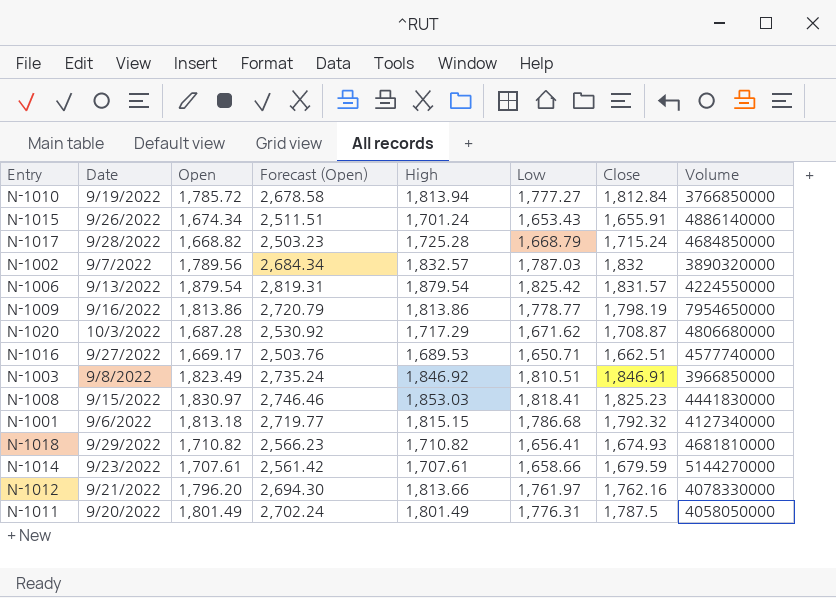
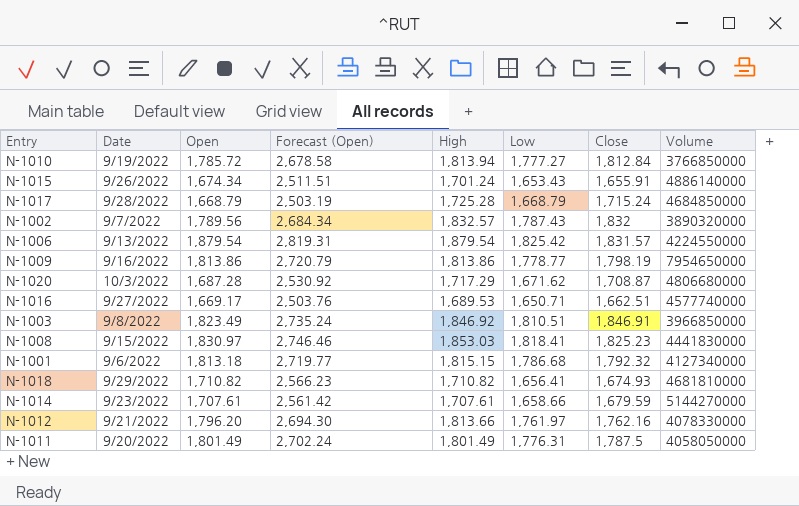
N-1017 | Open: 1,668.82 -> 1,668.79
N-1017 | Forecast (Open): 2,503.23 -> 2,503.19
N-1002 | Low: 1,787.03 -> 1,787.43

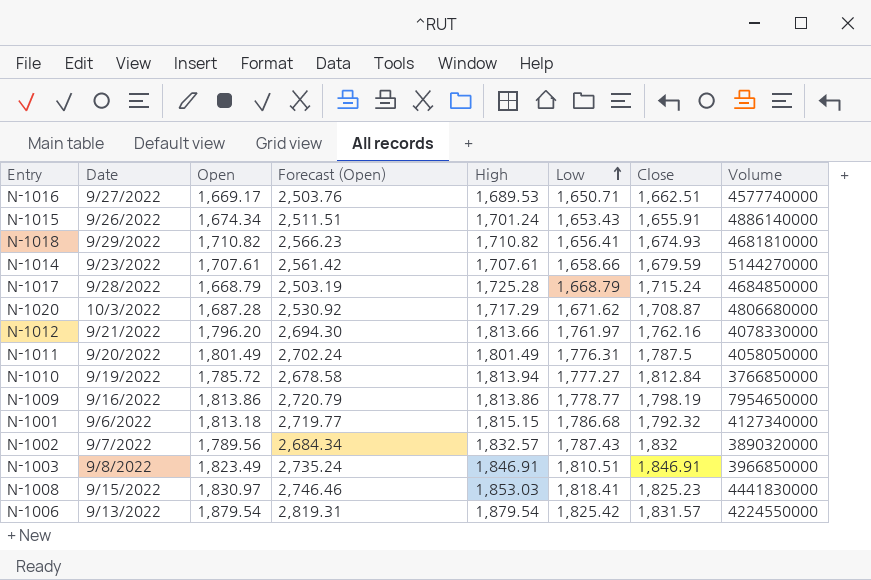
row order: none -> Low ascending
N-1003 | High: 1,846.92 -> 1,846.91

